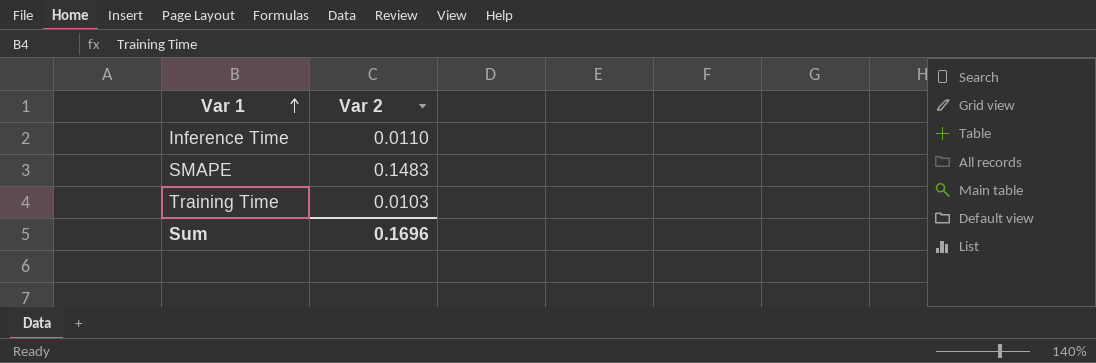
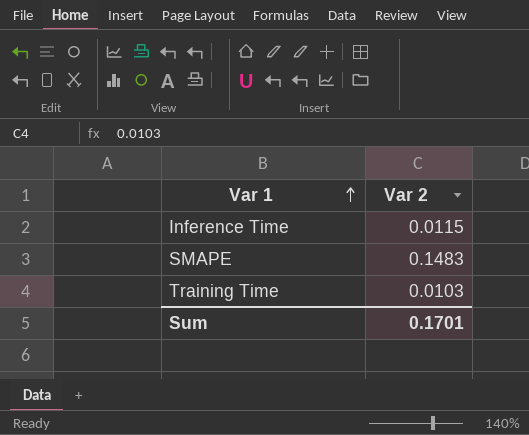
Inference Time | Var 2: 0.0110 -> 0.0115
Sum | Var 2: 0.1696 -> 0.1701

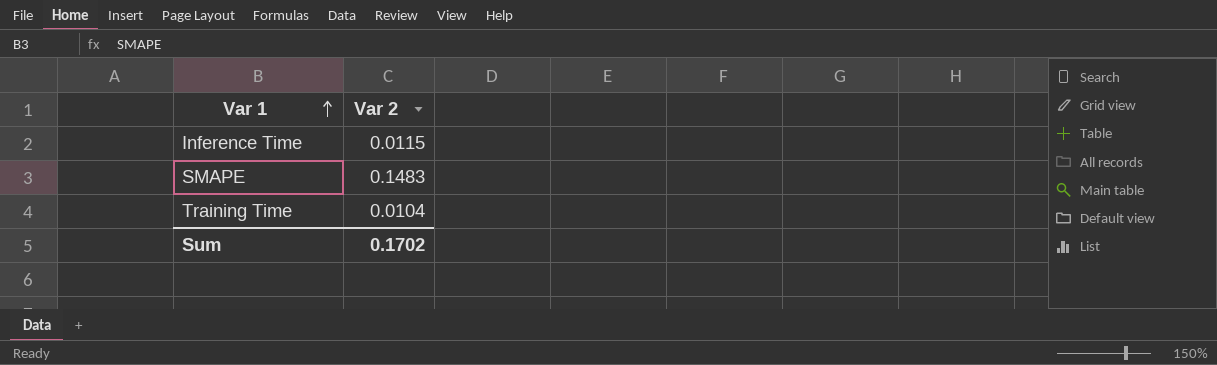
Training Time | Var 2: 0.0103 -> 0.0104
Sum | Var 2: 0.1701 -> 0.1702

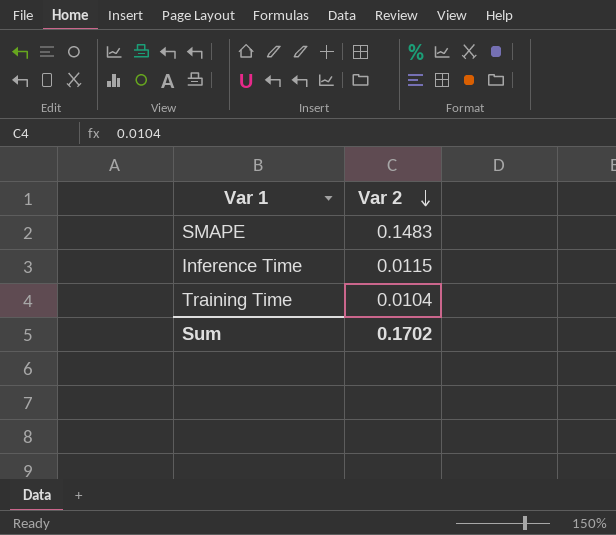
row order: Var 1 ascending -> Var 2 descending

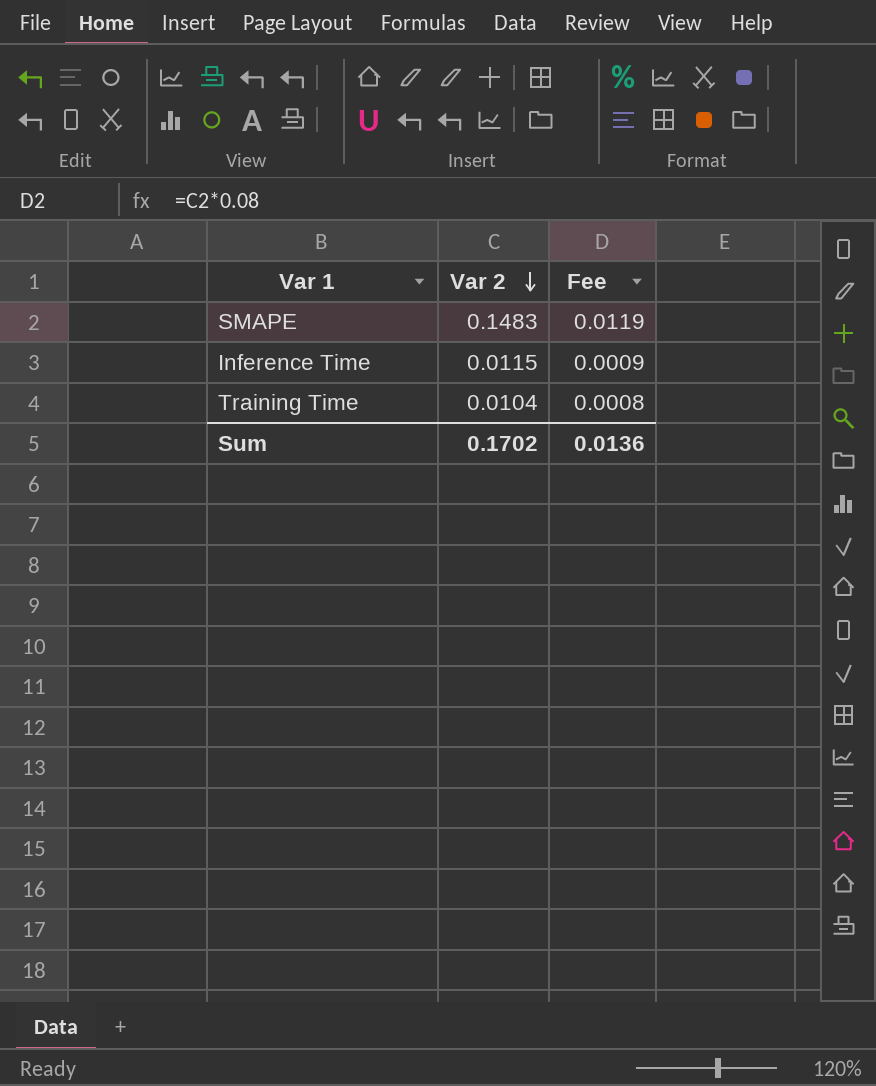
column Fee | formula: none -> [Var 2] * 0.08

